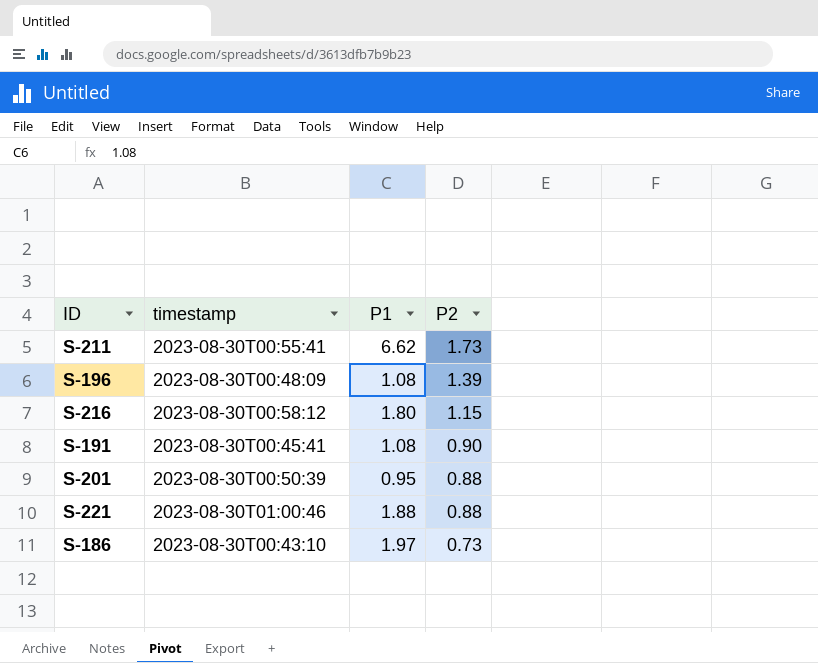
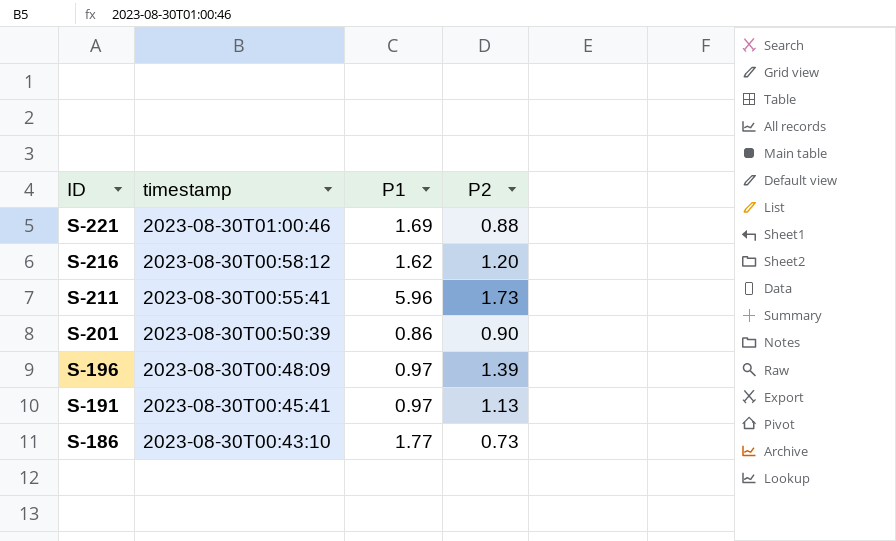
row order: P2 descending -> ID descending
S-221 | P1: 1.88 -> 1.69
S-216 | P1: 1.80 -> 1.62
S-216 | P2: 1.15 -> 1.20
S-211 | P1: 6.62 -> 5.96
S-201 | P1: 0.95 -> 0.86
S-201 | P2: 0.88 -> 0.90
S-196 | P1: 1.08 -> 0.97
S-191 | P1: 1.08 -> 0.97
S-191 | P2: 0.90 -> 1.13
S-186 | P1: 1.97 -> 1.77

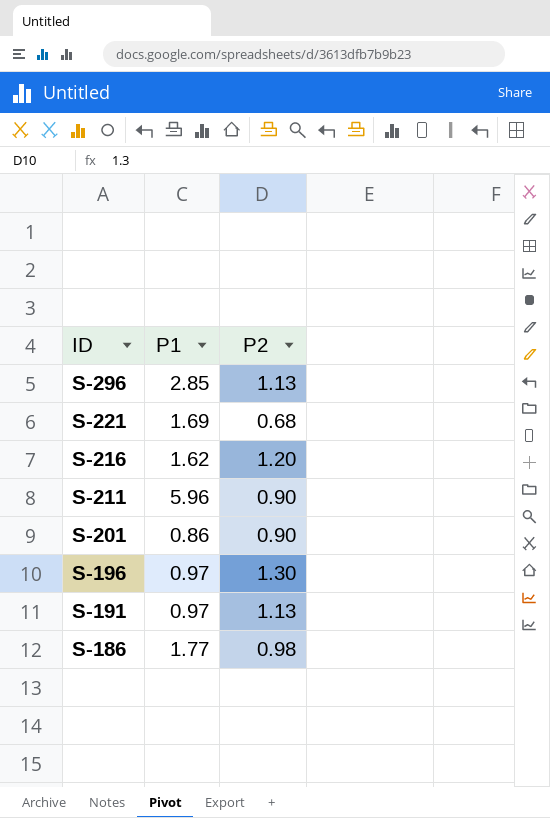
column timestamp | position: 2 -> none
row S-296: none -> 2.85 | 1.13
S-221 | P2: 0.88 -> 0.68
S-211 | P2: 1.73 -> 0.90
S-196 | P2: 1.39 -> 1.30
S-186 | P2: 0.73 -> 0.98

